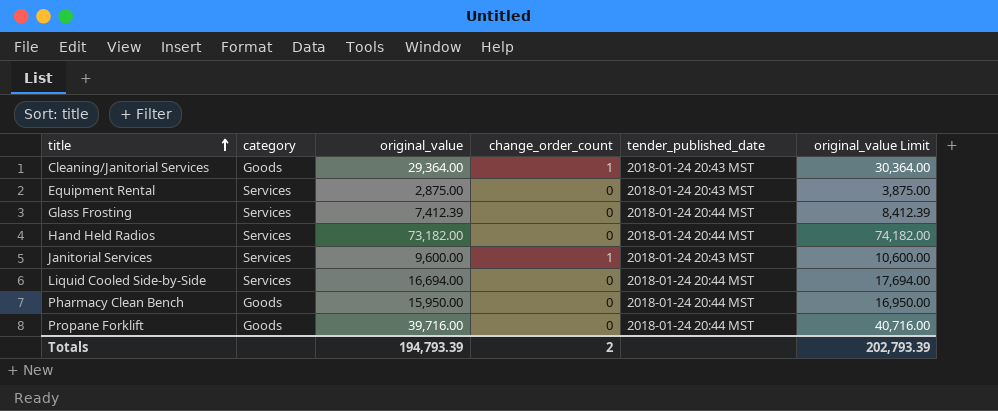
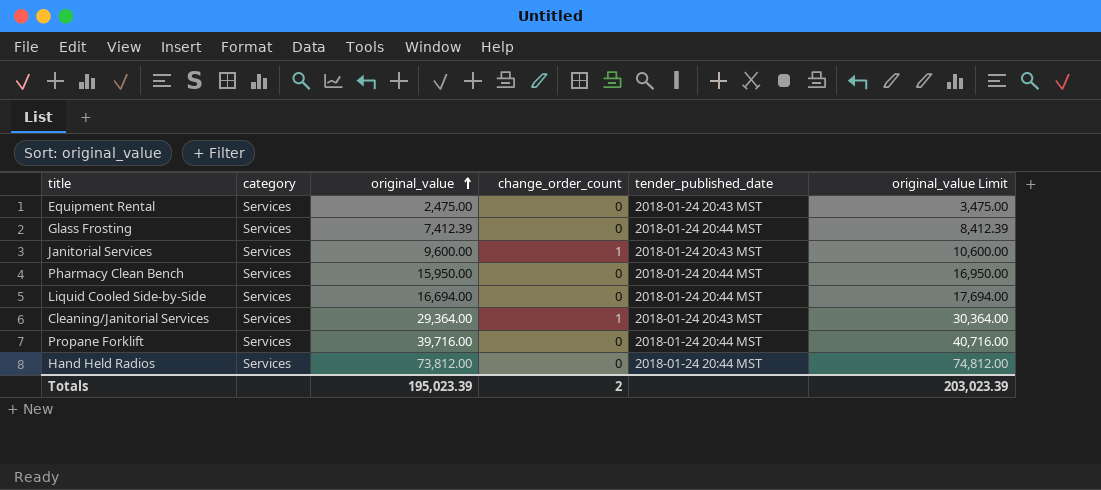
row order: title ascending -> original_value ascending
Equipment Rental | original_value: 2,875.00 -> 2,475.00
Equipment Rental | original_value Limit: 3,875.00 -> 3,475.00
Pharmacy Clean Bench | category: Goods -> Services
Cleaning/Janitorial Services | category: Goods -> Services
Propane Forklift | category: Goods -> Services
Hand Held Radios | original_value: 73,182.00 -> 73,812.00
Hand Held Radios | original_value Limit: 74,182.00 -> 74,812.00
Totals | original_value: 194,793.39 -> 195,023.39
Totals | original_value Limit: 202,793.39 -> 203,023.39

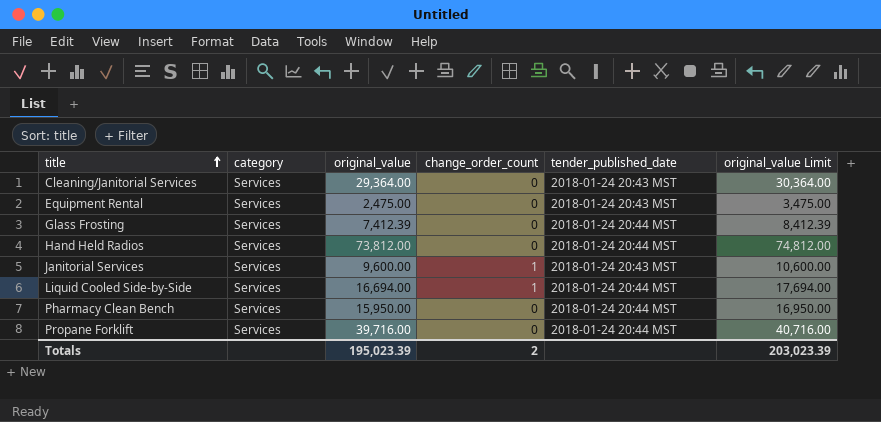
row order: original_value ascending -> title ascending
Cleaning/Janitorial Services | change_order_count: 1 -> 0
Liquid Cooled Side-by-Side | change_order_count: 0 -> 1

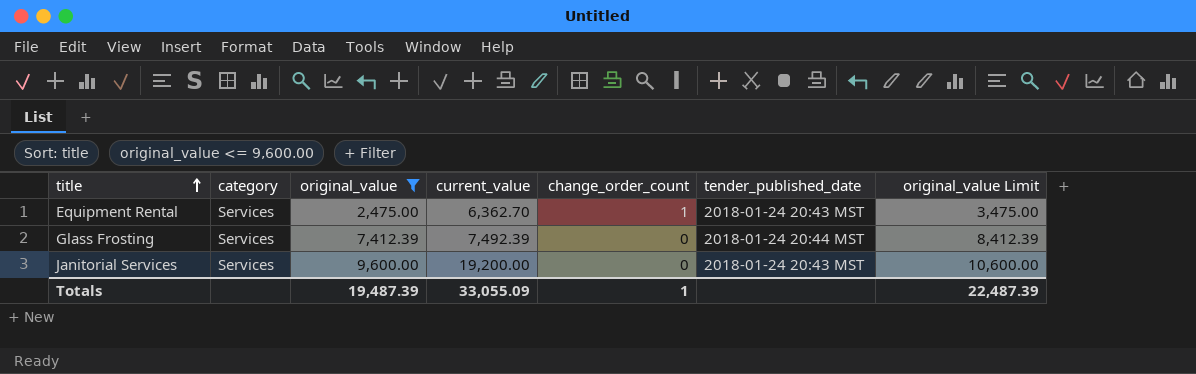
filter: none -> original_value <= 9,600.00
column current_value | position: none -> 4
Equipment Rental | change_order_count: 0 -> 1
Janitorial Services | change_order_count: 1 -> 0
Totals | original_value: 195,023.39 -> 19,487.39
Totals | change_order_count: 2 -> 1
Totals | original_value Limit: 203,023.39 -> 22,487.39

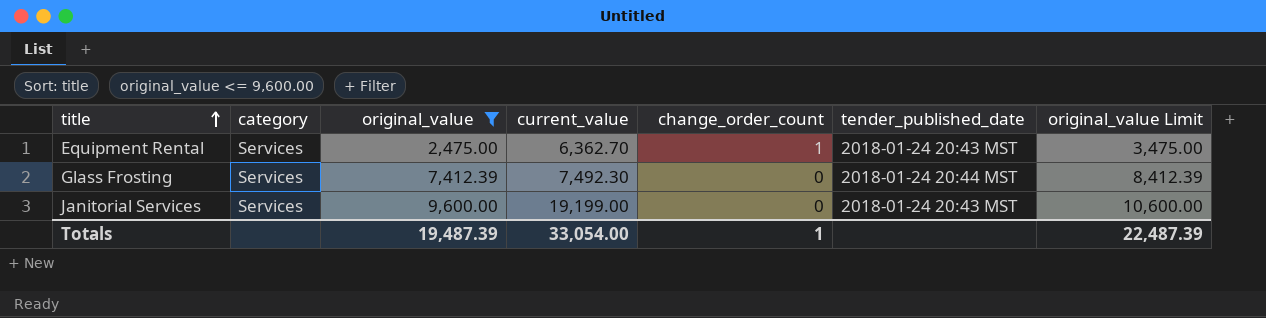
Glass Frosting | current_value: 7,492.39 -> 7,492.30
Janitorial Services | current_value: 19,200.00 -> 19,199.00
Totals | current_value: 33,055.09 -> 33,054.00

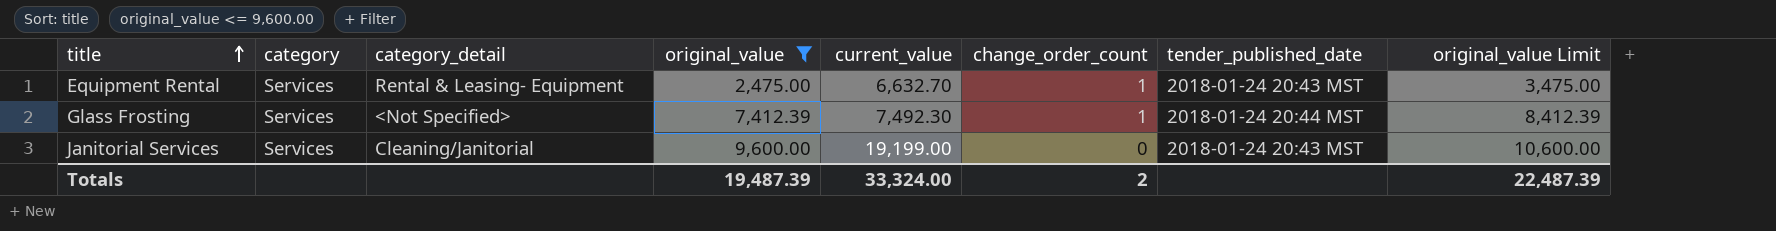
column category_detail | position: none -> 3
Equipment Rental | current_value: 6,362.70 -> 6,632.70
Glass Frosting | change_order_count: 0 -> 1
Totals | current_value: 33,054.00 -> 33,324.00
Totals | change_order_count: 1 -> 2

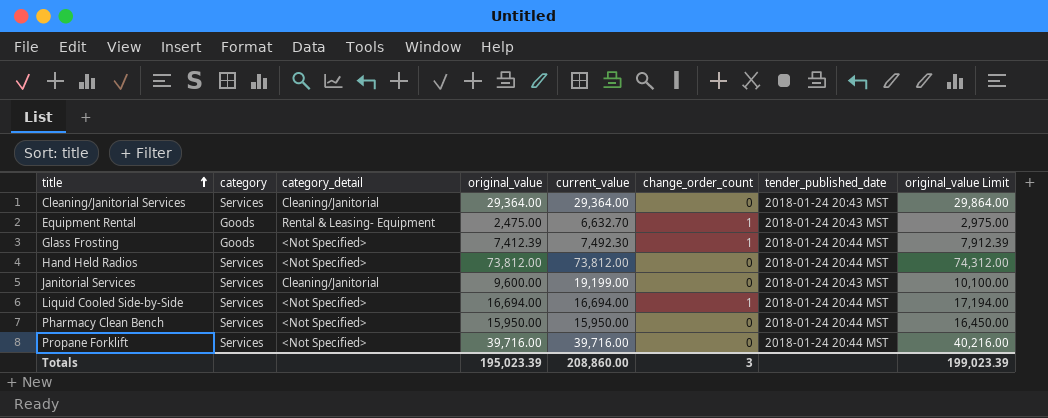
filter: original_value <= 9,600.00 -> none
column original_value Limit | formula: [original_value] + 1000 -> [original_value] + 500
Equipment Rental | category: Services -> Goods
Glass Frosting | category: Services -> Goods
Totals | original_value: 19,487.39 -> 195,023.39
Totals | current_value: 33,324.00 -> 208,860.00
Totals | change_order_count: 2 -> 3
Totals | original_value Limit: 22,487.39 -> 199,023.39

